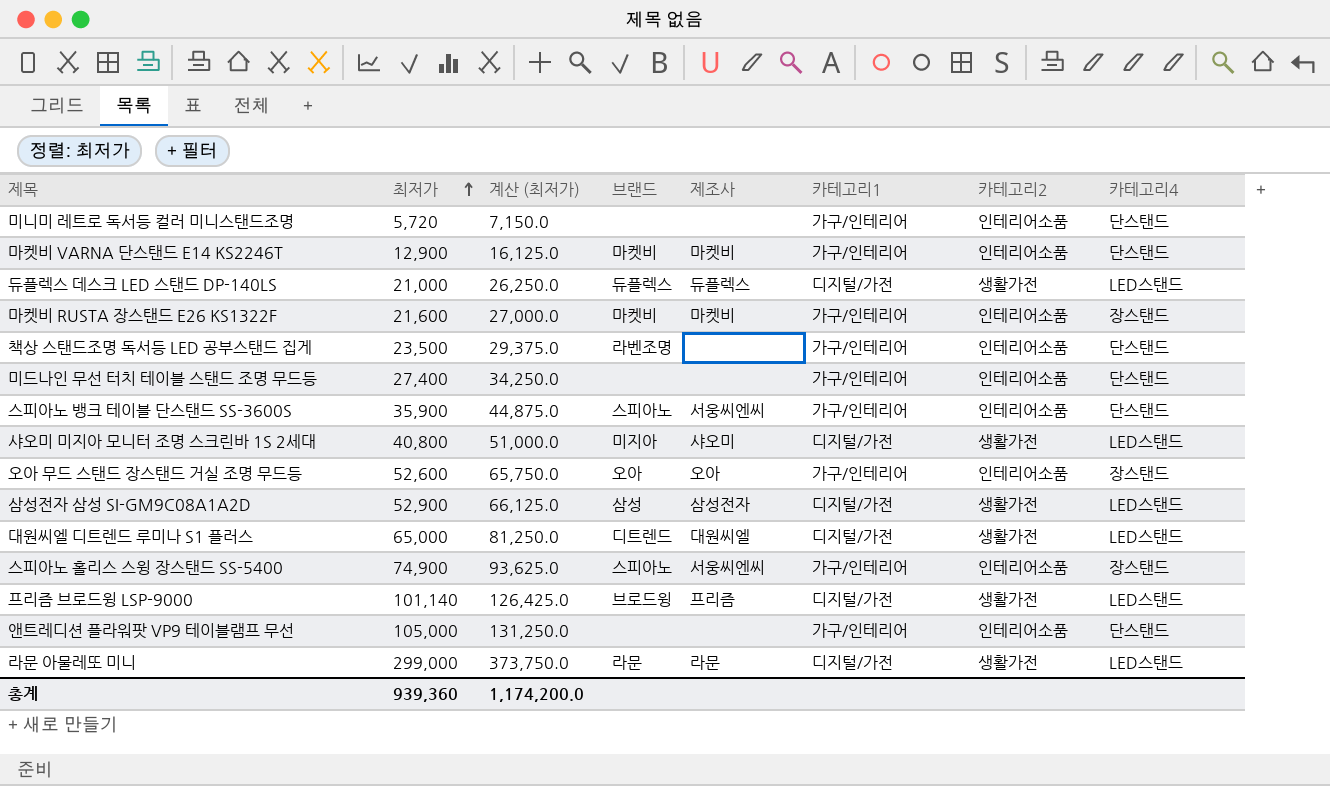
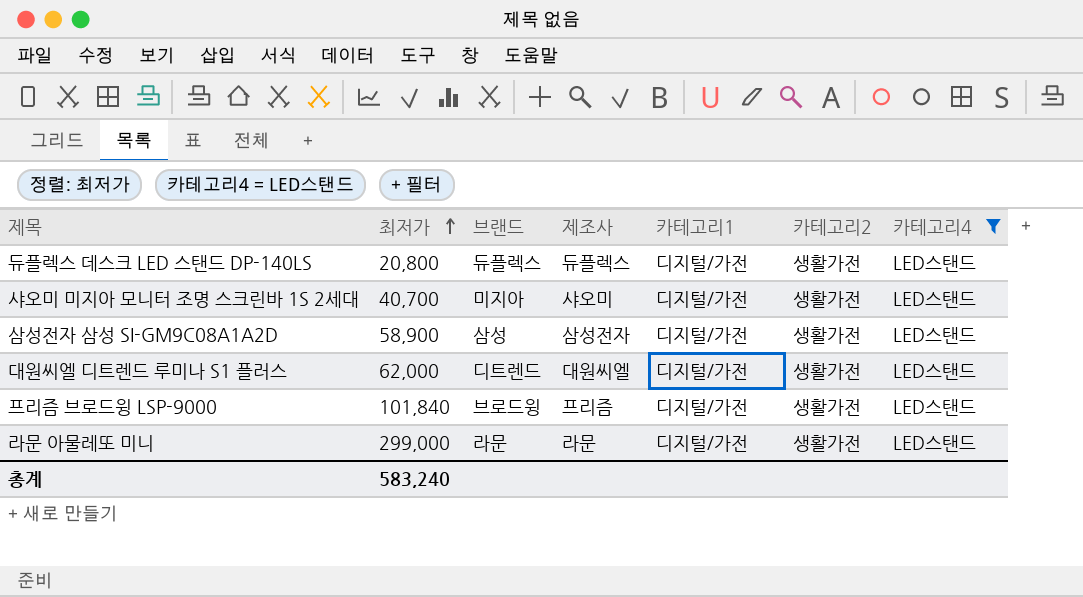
filter: none -> 카테고리4 = LED스탠드
column 계산 (최저가) | formula: [최저가] * 1.25 -> none
듀플렉스 데스크 LED 스탠드 DP-140LS | 최저가: 21,000 -> 20,800
샤오미 미지아 모니터 조명 스크린바 1S 2세대 | 최저가: 40,800 -> 40,700
삼성전자 삼성 SI-GM9C08A1A2D | 최저가: 52,900 -> 58,900
대원씨엘 디트렌드 루미나 S1 플러스 | 최저가: 65,000 -> 62,000
프리즘 브로드윙 LSP-9000 | 최저가: 101,140 -> 101,840
총계 | 최저가: 939,360 -> 583,240

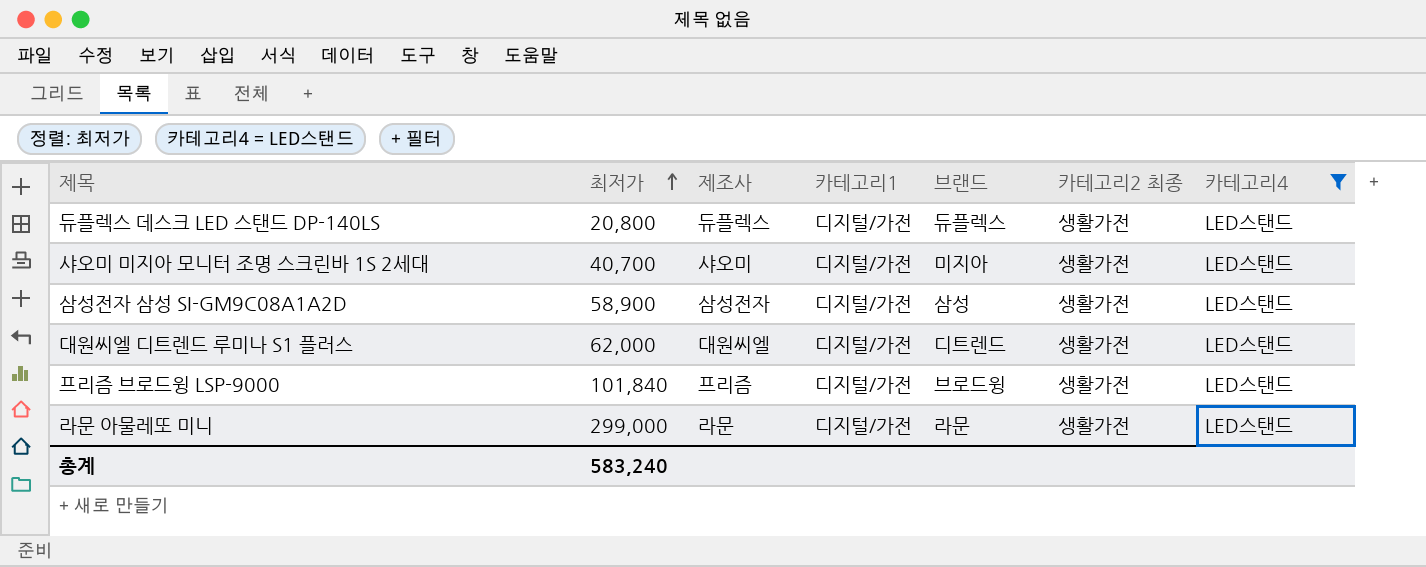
column 브랜드 | position: 3 -> 5
column name: 카테고리2 -> 카테고리2 최종

